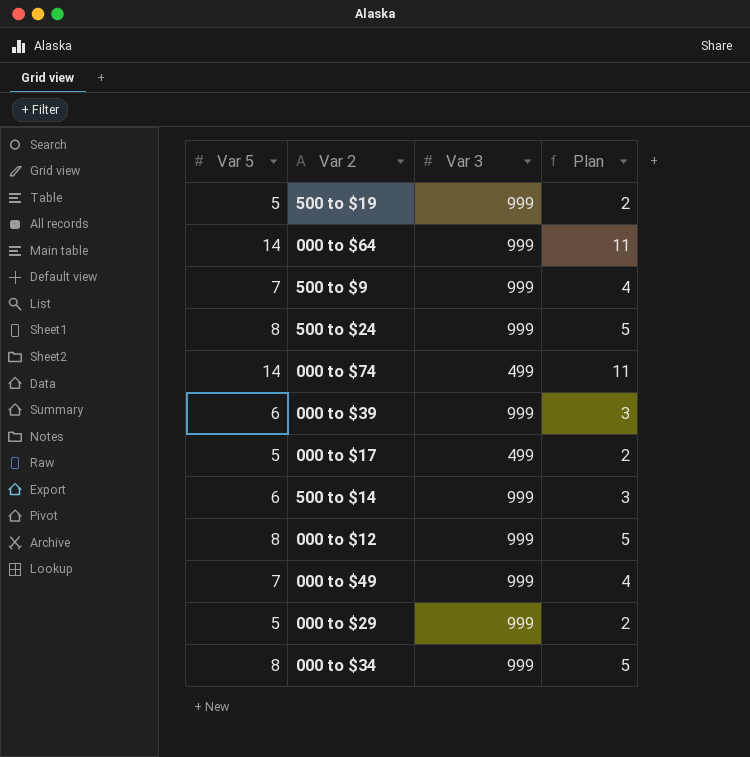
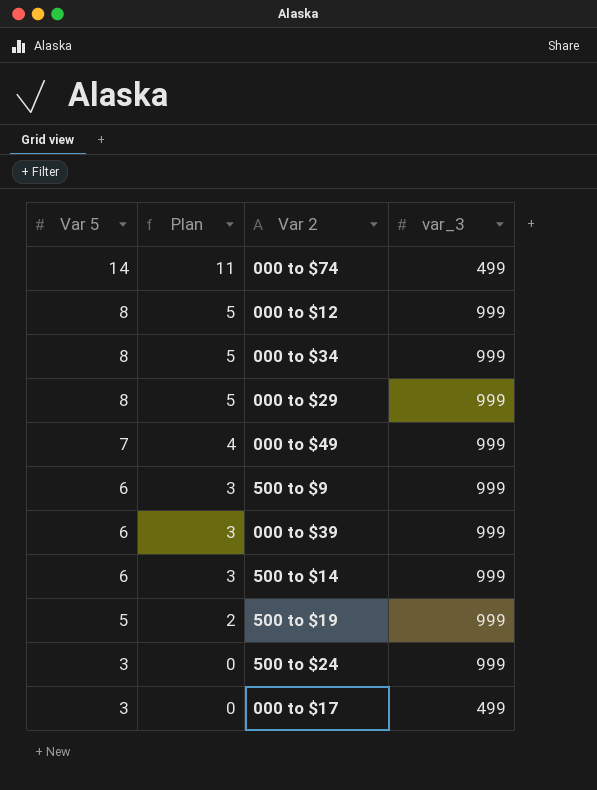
row order: none -> Var 5 descending
column Plan | position: 4 -> 2
column name: Var 3 -> var_3
row 000 to $64: 14 | 999 | 11 -> none
000 to $29 | Var 5: 5 -> 8
000 to $29 | Plan: 2 -> 5
500 to $9 | Var 5: 7 -> 6
500 to $9 | Plan: 4 -> 3
500 to $24 | Var 5: 8 -> 3
500 to $24 | Plan: 5 -> 0
000 to $17 | Var 5: 5 -> 3
000 to $17 | Plan: 2 -> 0

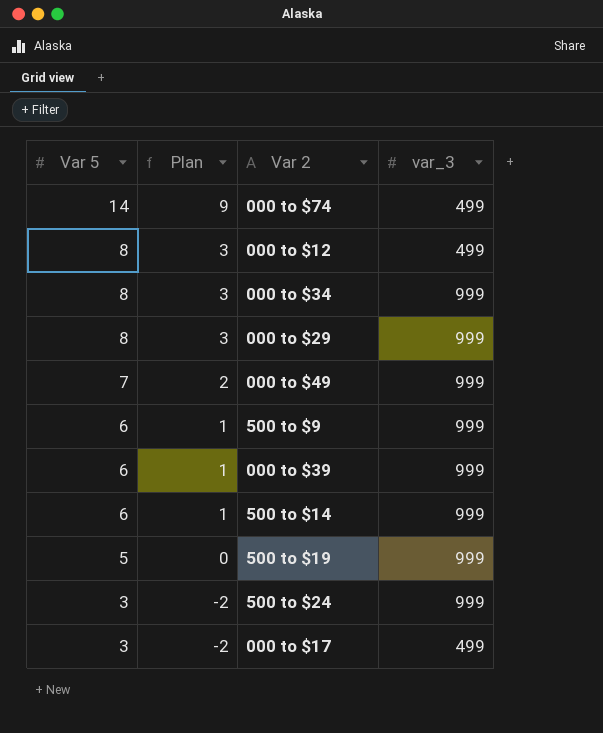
column Plan | formula: [Var 5] - 3 -> [Var 5] - 5
000 to $12 | var_3: 999 -> 499

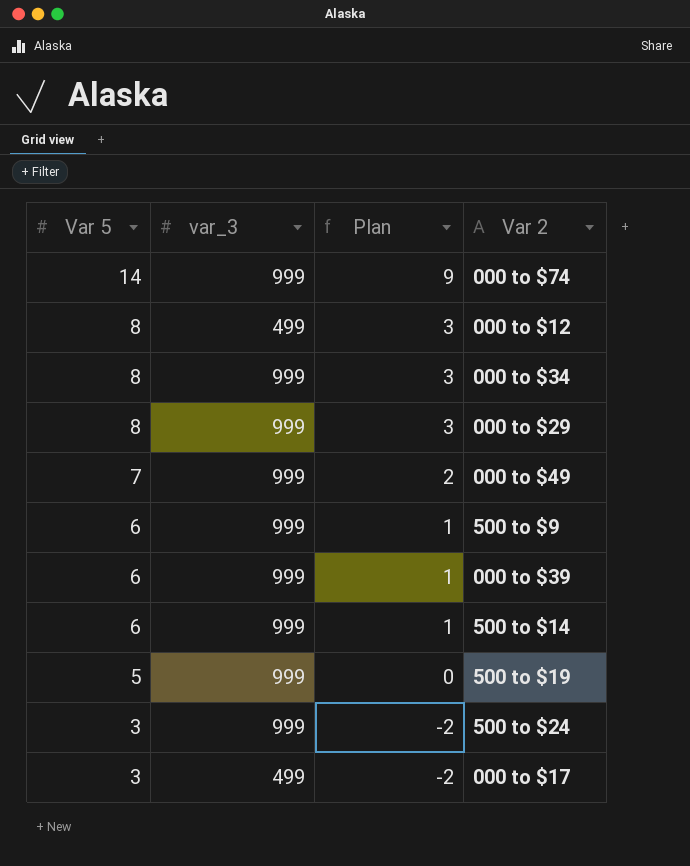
column var_3 | position: 4 -> 2
000 to $74 | var_3: 499 -> 999

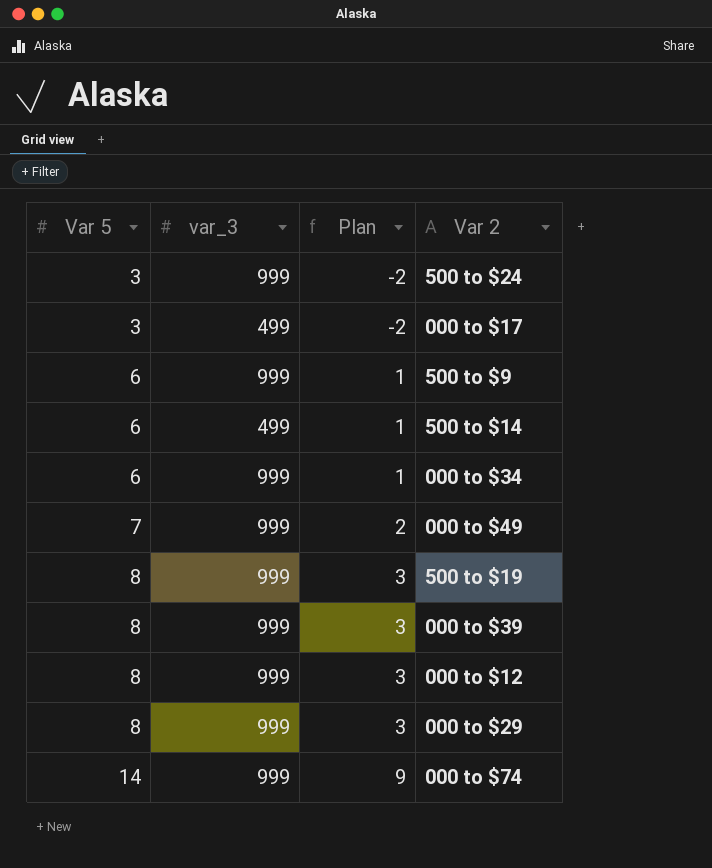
row order: Var 5 descending -> Var 5 ascending
500 to $14 | var_3: 999 -> 499
000 to $34 | Var 5: 8 -> 6
000 to $34 | Plan: 3 -> 1
500 to $19 | Var 5: 5 -> 8
500 to $19 | Plan: 0 -> 3
000 to $39 | Var 5: 6 -> 8
000 to $39 | Plan: 1 -> 3
000 to $12 | var_3: 499 -> 999

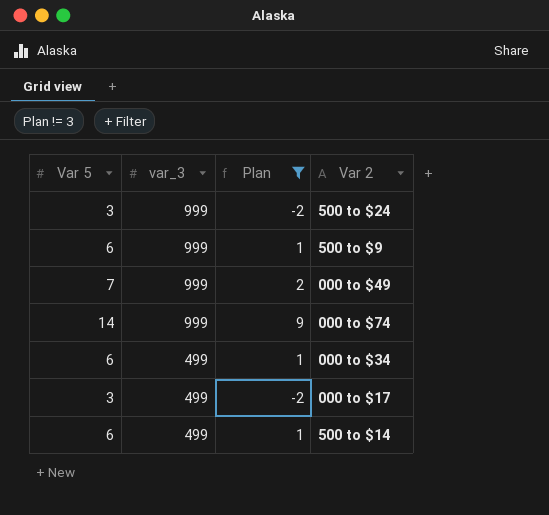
filter: none -> Plan != 3
row order: Var 5 ascending -> var_3 descending
000 to $34 | var_3: 999 -> 499

